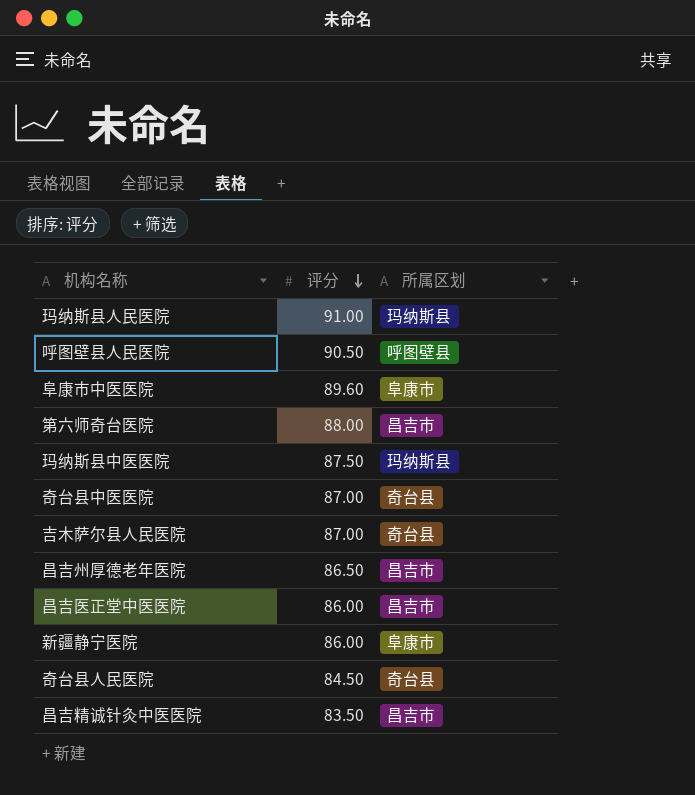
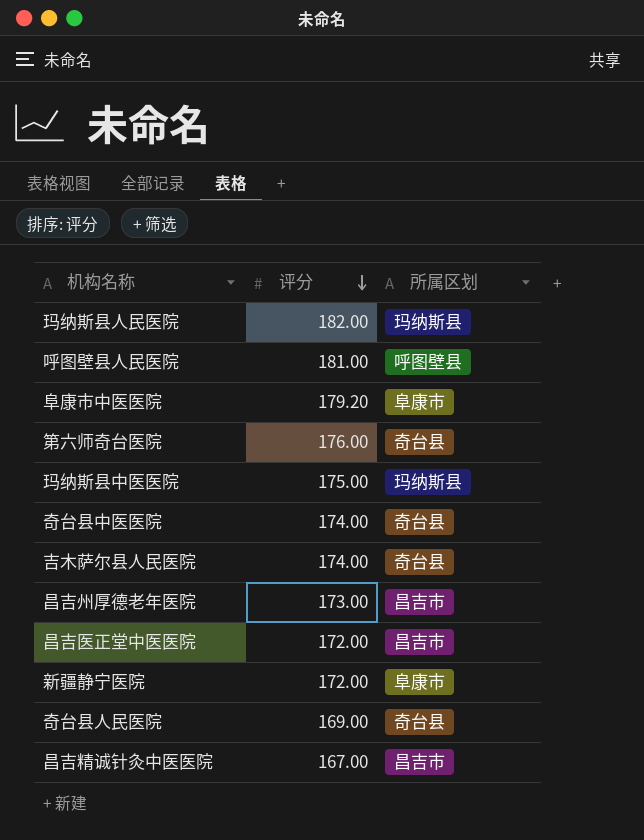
玛纳斯县人民医院 | 评分: 91.00 -> 182.00
呼图壁县人民医院 | 评分: 90.50 -> 181.00
阜康市中医医院 | 评分: 89.60 -> 179.20
第六师奇台医院 | 评分: 88.00 -> 176.00
第六师奇台医院 | 所属区划: 昌吉市 -> 奇台县
玛纳斯县中医医院 | 评分: 87.50 -> 175.00
奇台县中医医院 | 评分: 87.00 -> 174.00
吉木萨尔县人民医院 | 评分: 87.00 -> 174.00
昌吉州厚德老年医院 | 评分: 86.50 -> 173.00
昌吉医正堂中医医院 | 评分: 86.00 -> 172.00
新疆静宁医院 | 评分: 86.00 -> 172.00
奇台县人民医院 | 评分: 84.50 -> 169.00
昌吉精诚针灸中医医院 | 评分: 83.50 -> 167.00

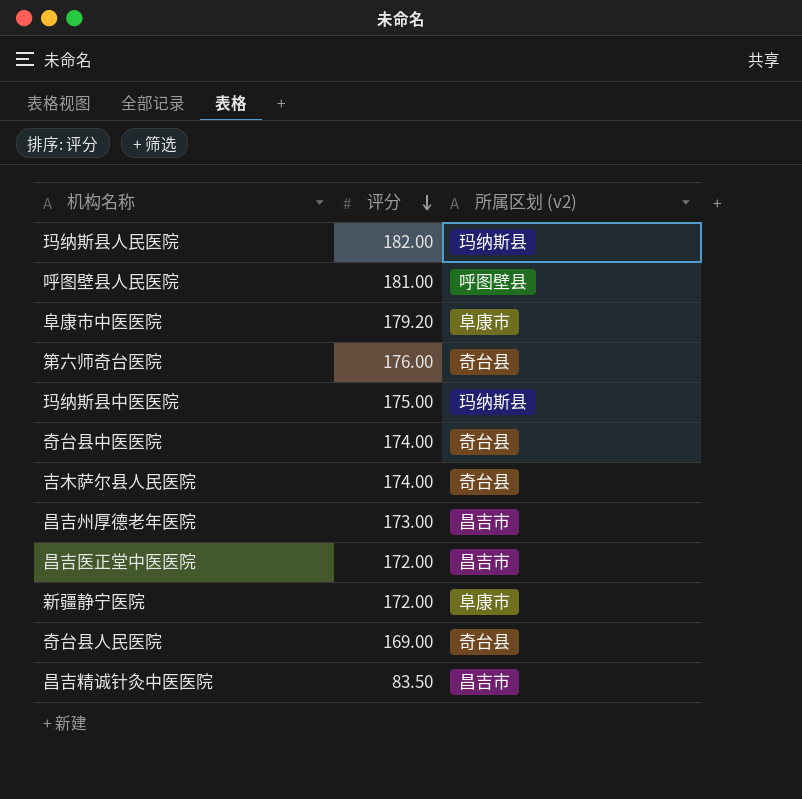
column name: 所属区划 -> 所属区划 (v2)
昌吉精诚针灸中医医院 | 评分: 167.00 -> 83.50

